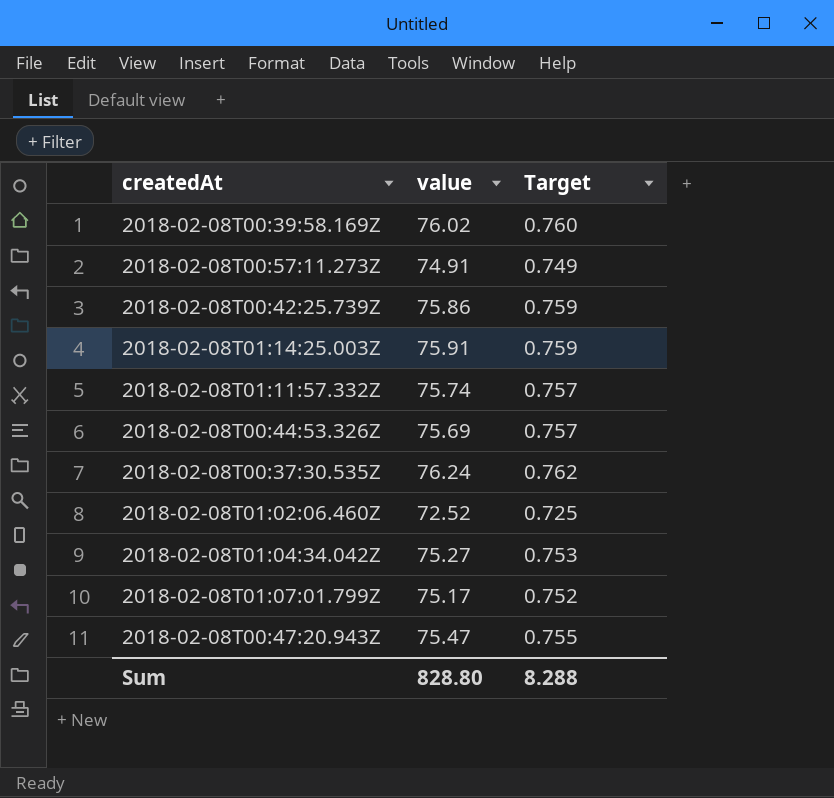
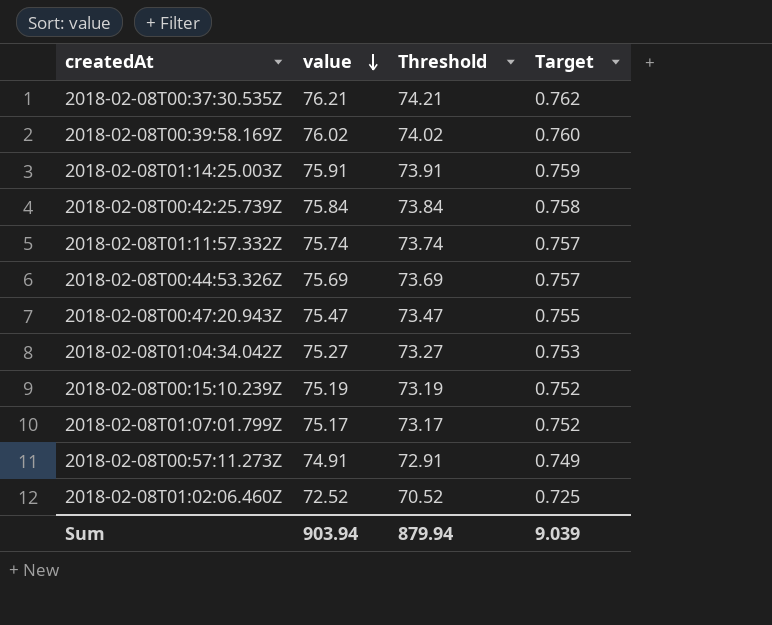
row order: none -> value descending
column Threshold | formula: none -> [value] - 2
2018-02-08T00:37:30.535Z | value: 76.24 -> 76.21
2018-02-08T00:42:25.739Z | value: 75.86 -> 75.84
2018-02-08T00:42:25.739Z | Target: 0.759 -> 0.758
row 2018-02-08T00:15:10.239Z: none -> 75.19 | 73.19 | 0.752
Sum | value: 828.80 -> 903.94
Sum | Target: 8.288 -> 9.039

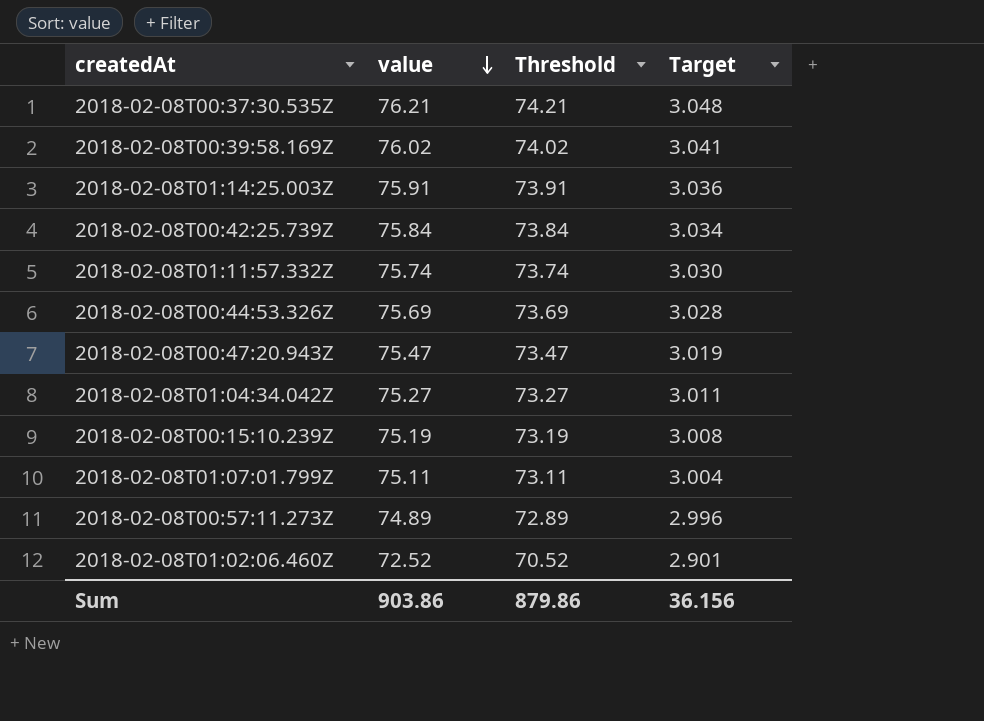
column Target | formula: [value] * 0.01 -> [value] * 0.04
2018-02-08T01:07:01.799Z | value: 75.17 -> 75.11
2018-02-08T01:07:01.799Z | Threshold: 73.17 -> 73.11
2018-02-08T00:57:11.273Z | value: 74.91 -> 74.89
2018-02-08T00:57:11.273Z | Threshold: 72.91 -> 72.89
Sum | value: 903.94 -> 903.86
Sum | Threshold: 879.94 -> 879.86
Sum | Target: 9.039 -> 36.156

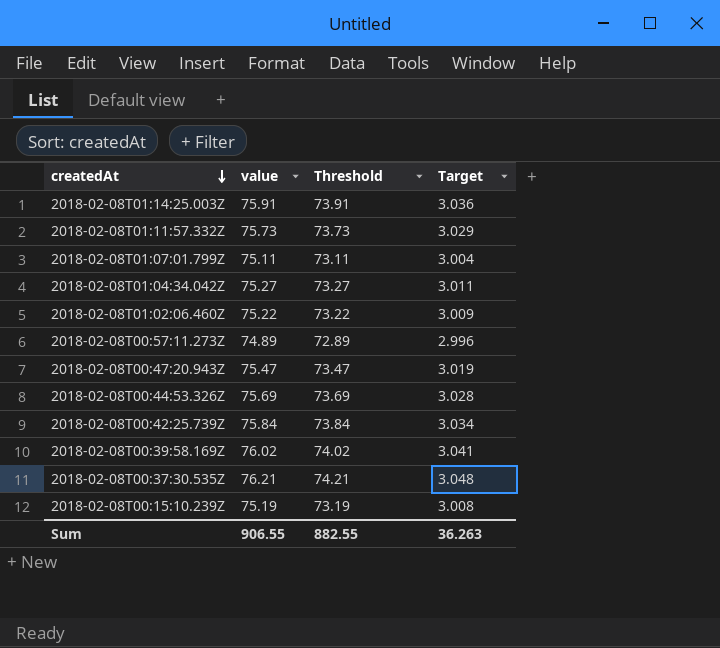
row order: value descending -> createdAt descending
2018-02-08T01:11:57.332Z | value: 75.74 -> 75.73
2018-02-08T01:11:57.332Z | Threshold: 73.74 -> 73.73
2018-02-08T01:11:57.332Z | Target: 3.030 -> 3.029
2018-02-08T01:02:06.460Z | value: 72.52 -> 75.22
2018-02-08T01:02:06.460Z | Threshold: 70.52 -> 73.22
2018-02-08T01:02:06.460Z | Target: 2.901 -> 3.009
Sum | value: 903.86 -> 906.55
Sum | Threshold: 879.86 -> 882.55
Sum | Target: 36.156 -> 36.263

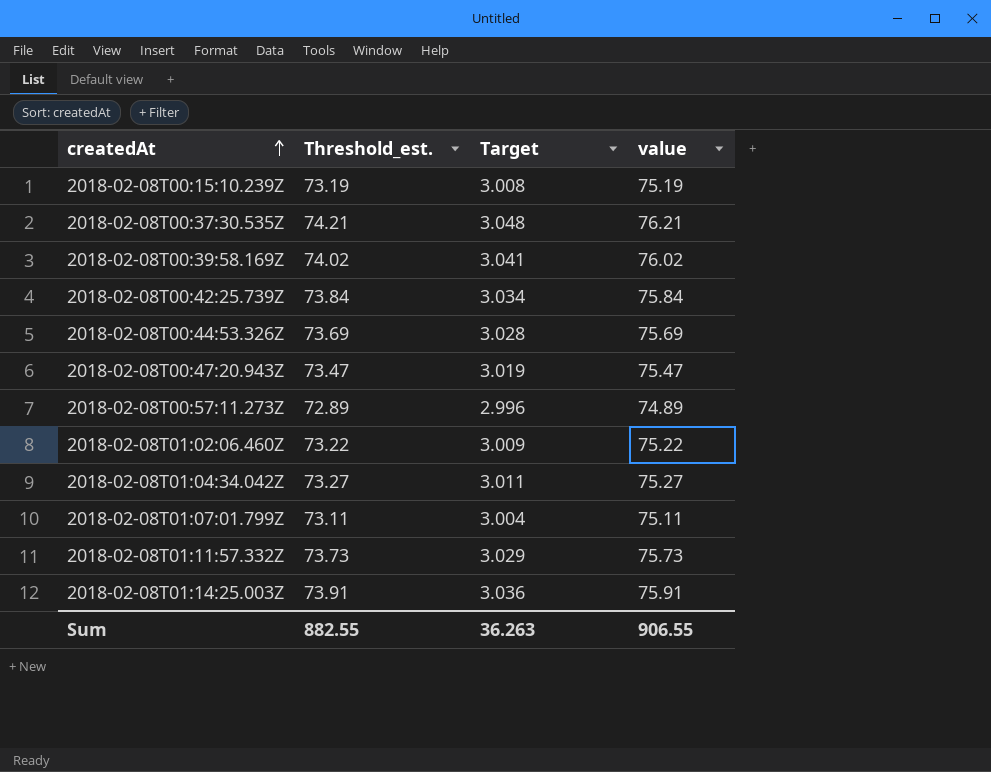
row order: createdAt descending -> createdAt ascending
column name: Threshold -> Threshold_est.
column value | position: 2 -> 4

